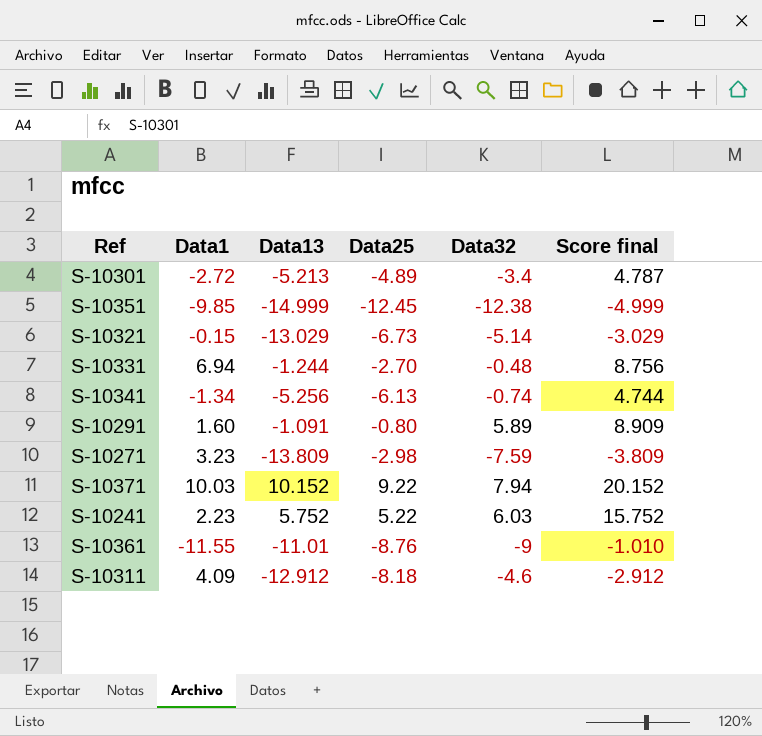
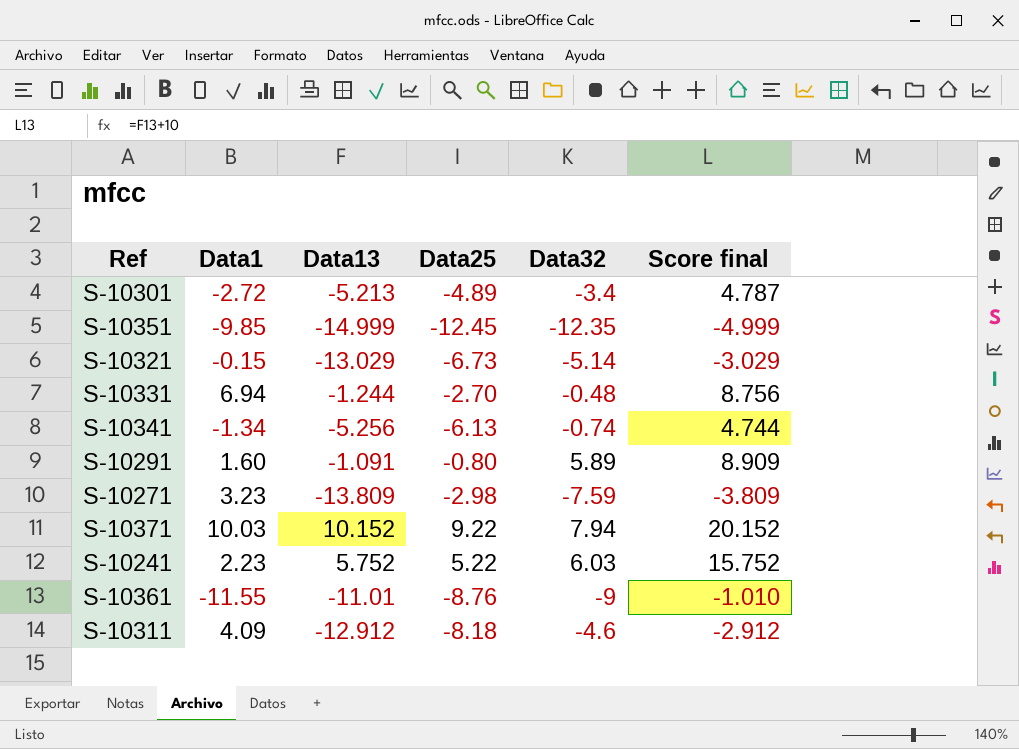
S-10351 | Data32: -12.38 -> -12.35

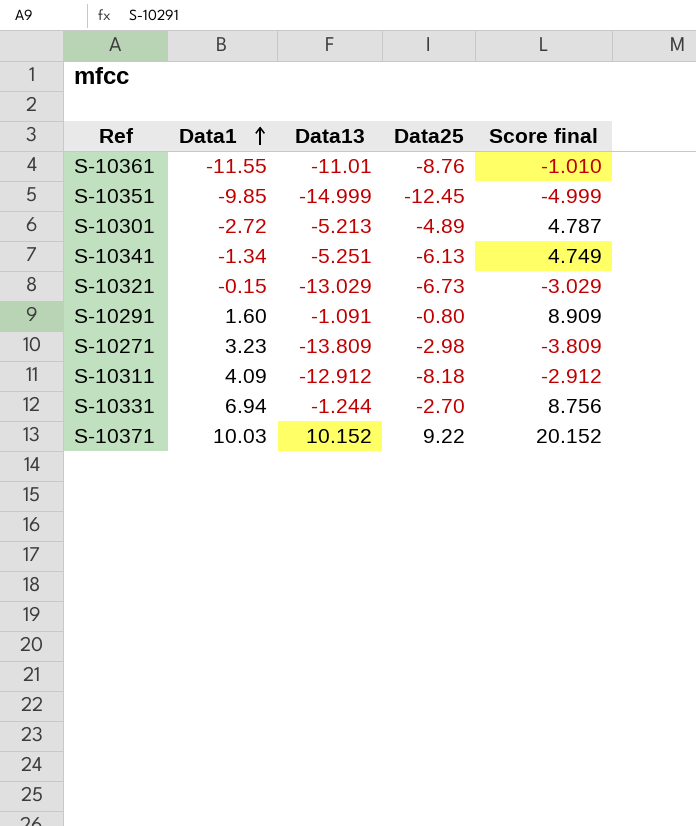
row order: none -> Data1 ascending
column Data32 | position: 5 -> none
row S-10241: 2.23 | 5.752 | 5.22 | 6.03 | 15.752 -> none
S-10341 | Data13: -5.256 -> -5.251
S-10341 | Score final: 4.744 -> 4.749

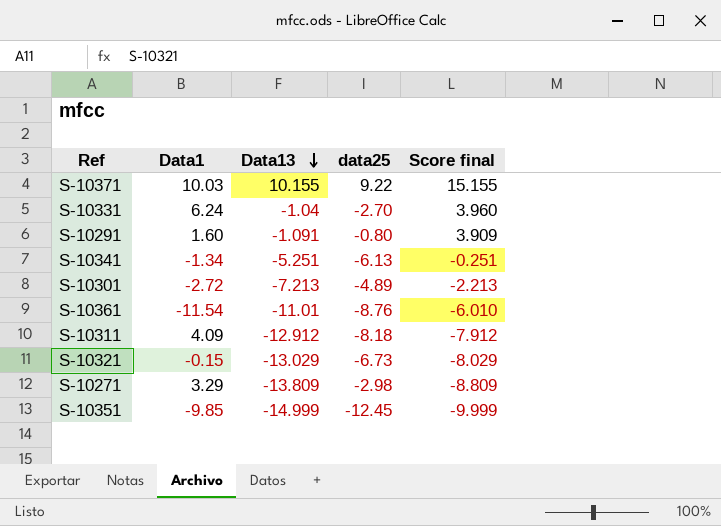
row order: Data1 ascending -> Data13 descending
column name: Data25 -> data25
column Score final | formula: [Data13] + 10 -> [Data13] + 5
S-10371 | Data13: 10.152 -> 10.155
S-10331 | Data1: 6.94 -> 6.24
S-10331 | Data13: -1.244 -> -1.04
S-10301 | Data13: -5.213 -> -7.213
S-10361 | Data1: -11.55 -> -11.54
S-10271 | Data1: 3.23 -> 3.29

